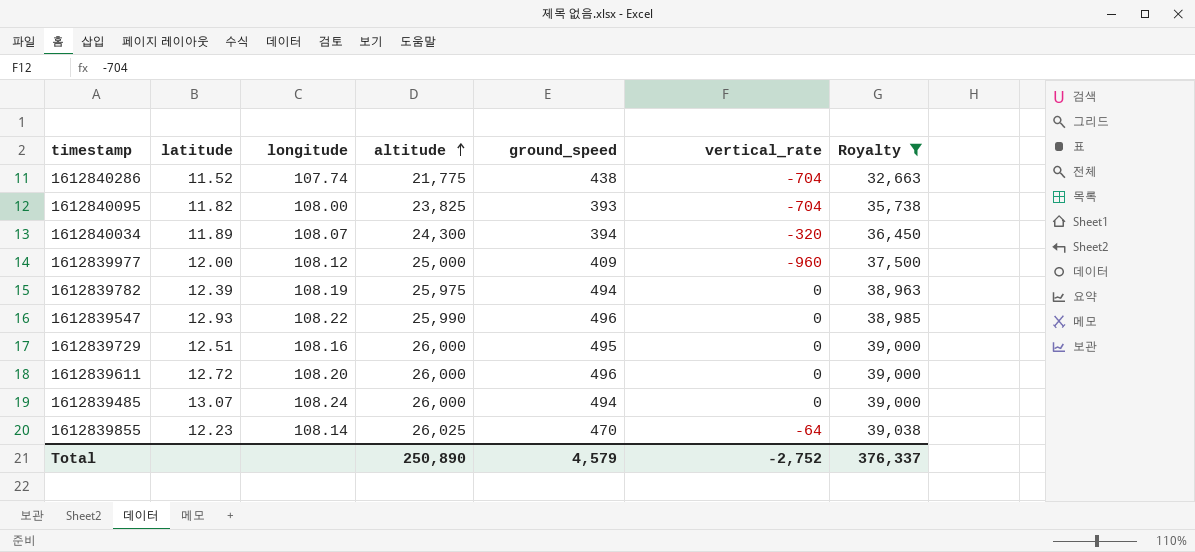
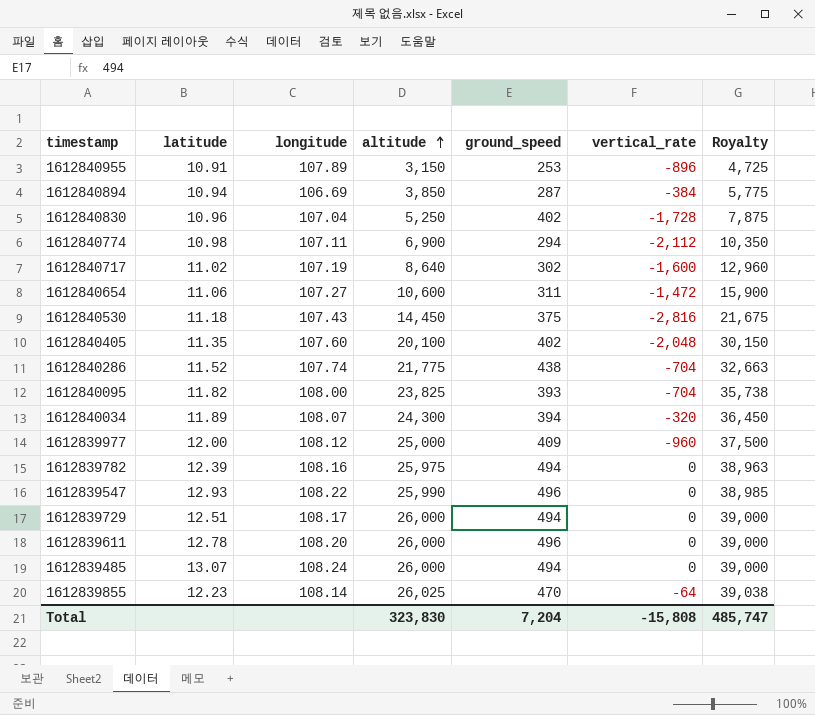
filter: Royalty >= 32,663 -> none
1612839782 | longitude: 108.19 -> 108.16
1612839729 | longitude: 108.16 -> 108.17
1612839729 | ground_speed: 495 -> 494
1612839611 | latitude: 12.72 -> 12.78
Total | altitude: 250,890 -> 323,830
Total | ground_speed: 4,579 -> 7,204
Total | vertical_rate: -2,752 -> -15,808
Total | Royalty: 376,337 -> 485,747

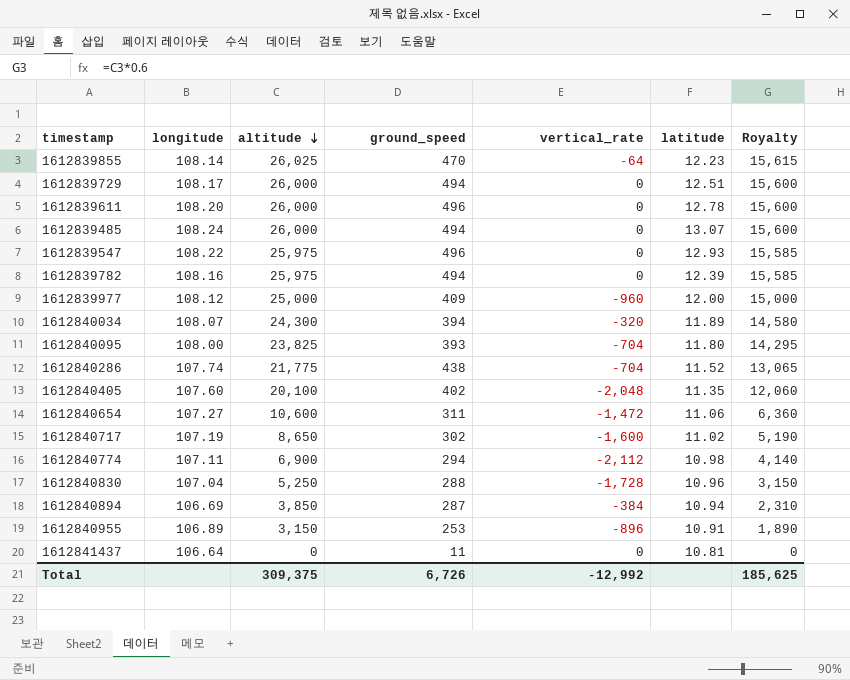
row order: altitude ascending -> altitude descending
column latitude | position: 2 -> 6
column Royalty | formula: [altitude] * 1.5 -> [altitude] * 0.6
row 1612840530: 11.18 | 107.43 | 14,450 | 375 | -2,816 | 21,675 -> none
1612839547 | altitude: 25,990 -> 25,975
1612840095 | latitude: 11.82 -> 11.80
1612840717 | altitude: 8,640 -> 8,650
1612840830 | ground_speed: 402 -> 288
1612840955 | longitude: 107.89 -> 106.89
row 1612841437: none -> 106.64 | 0 | 11 | 0 | 10.81 | 0
Total | altitude: 323,830 -> 309,375
Total | ground_speed: 7,204 -> 6,726
Total | vertical_rate: -15,808 -> -12,992
Total | Royalty: 485,747 -> 185,625

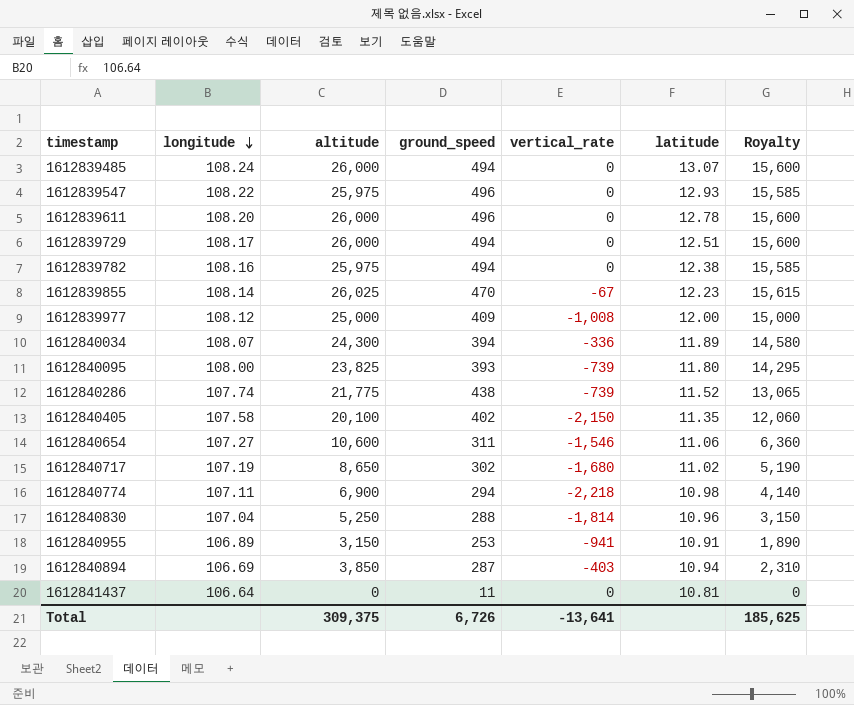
row order: altitude descending -> longitude descending
1612839782 | latitude: 12.39 -> 12.38
1612839855 | vertical_rate: -64 -> -67
1612839977 | vertical_rate: -960 -> -1,008
1612840034 | vertical_rate: -320 -> -336
1612840095 | vertical_rate: -704 -> -739
1612840286 | vertical_rate: -704 -> -739
1612840405 | longitude: 107.60 -> 107.58
1612840405 | vertical_rate: -2,048 -> -2,150
1612840654 | vertical_rate: -1,472 -> -1,546
1612840717 | vertical_rate: -1,600 -> -1,680
1612840774 | vertical_rate: -2,112 -> -2,218
1612840830 | vertical_rate: -1,728 -> -1,814
1612840955 | vertical_rate: -896 -> -941
1612840894 | vertical_rate: -384 -> -403
Total | vertical_rate: -12,992 -> -13,641

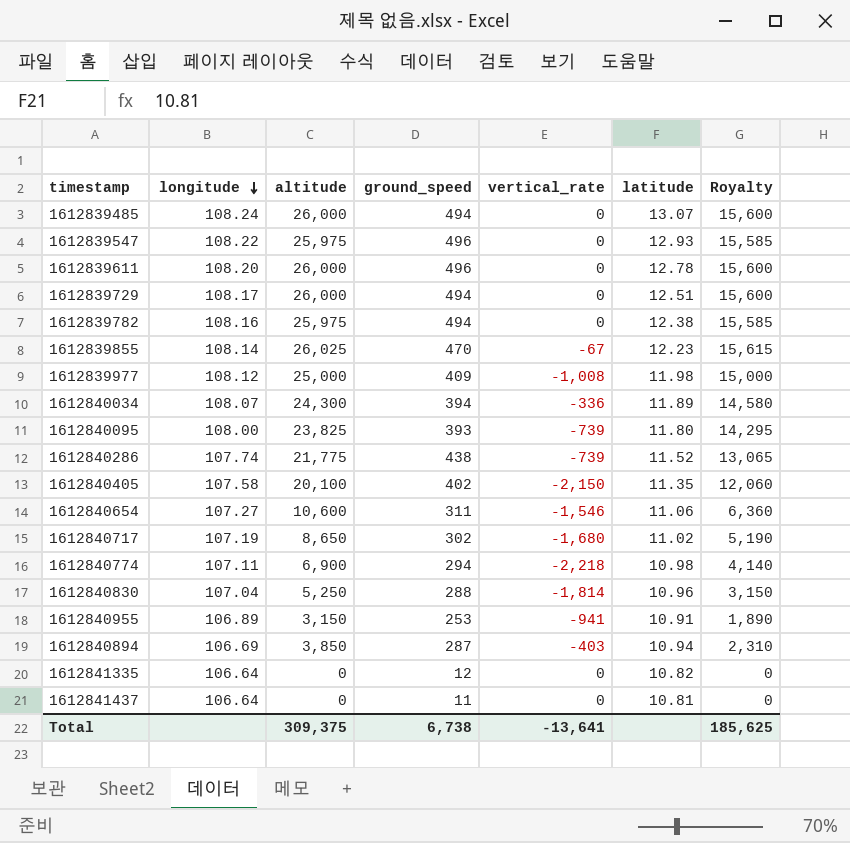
1612839977 | latitude: 12.00 -> 11.98
row 1612841335: none -> 106.64 | 0 | 12 | 0 | 10.82 | 0
Total | ground_speed: 6,726 -> 6,738

